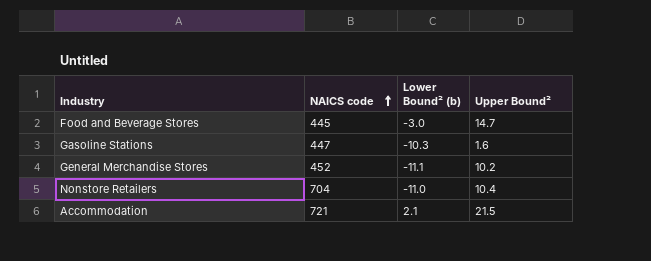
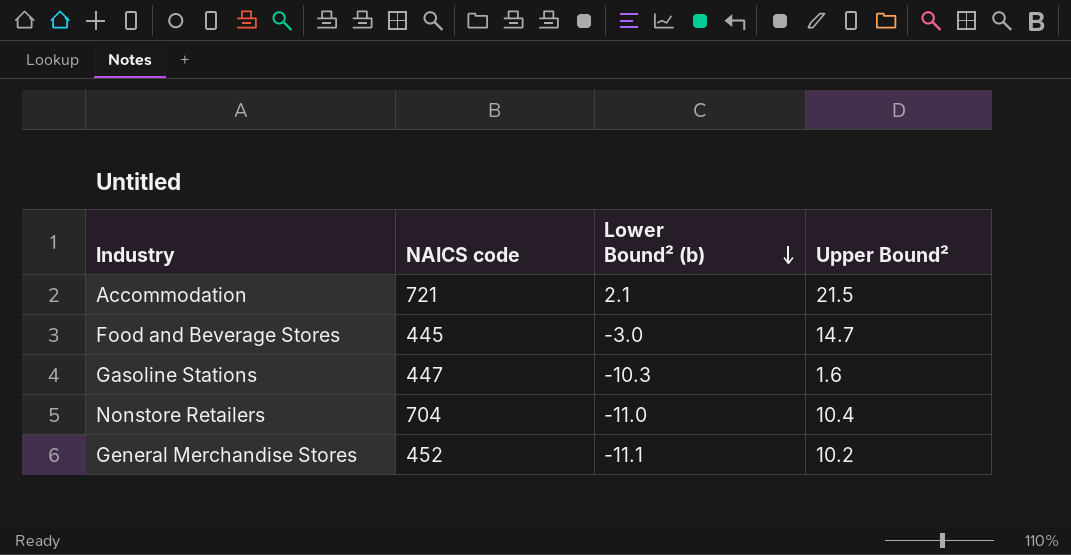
row order: NAICS code ascending -> Lower Bound² (b) descending

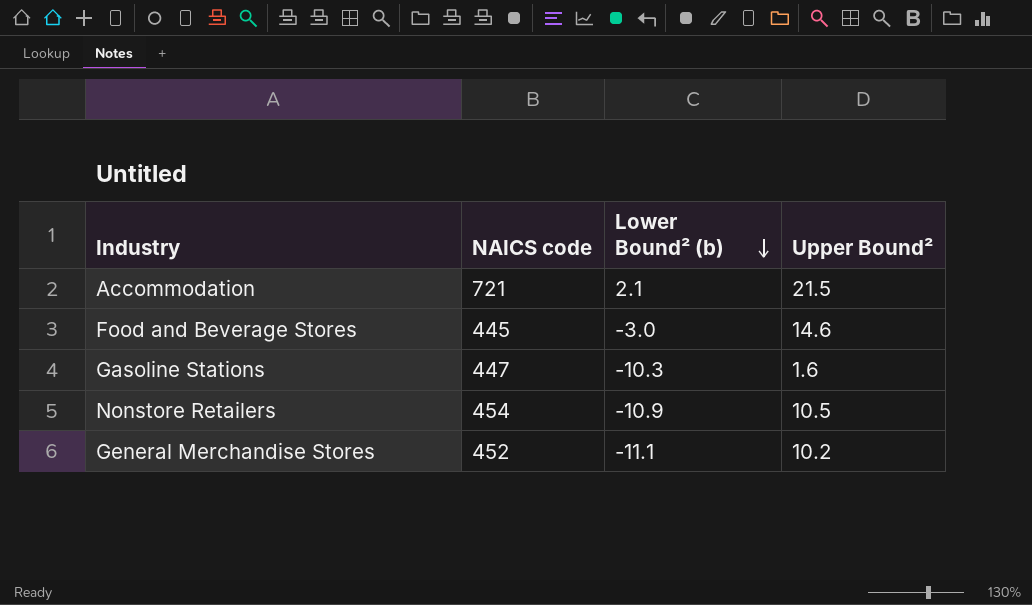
Food and Beverage Stores | Upper Bound²: 14.7 -> 14.6
Nonstore Retailers | NAICS code: 704 -> 454
Nonstore Retailers | Lower Bound² (b): -11.0 -> -10.9
Nonstore Retailers | Upper Bound²: 10.4 -> 10.5

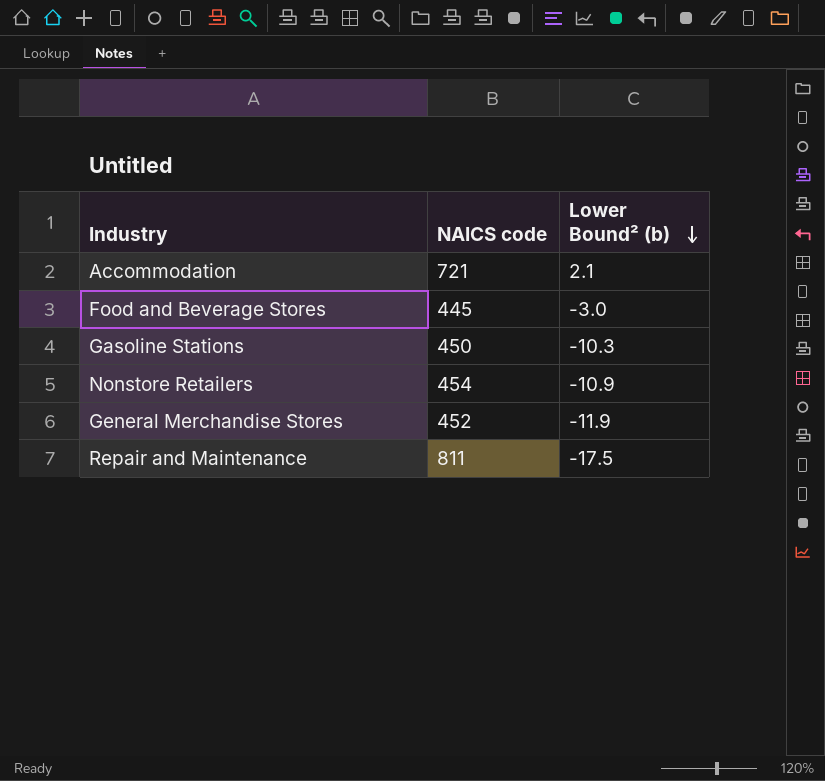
column Upper Bound² | position: 4 -> none
Gasoline Stations | NAICS code: 447 -> 450
General Merchandise Stores | Lower Bound² (b): -11.1 -> -11.9
row Repair and Maintenance: none -> 811 | -17.5

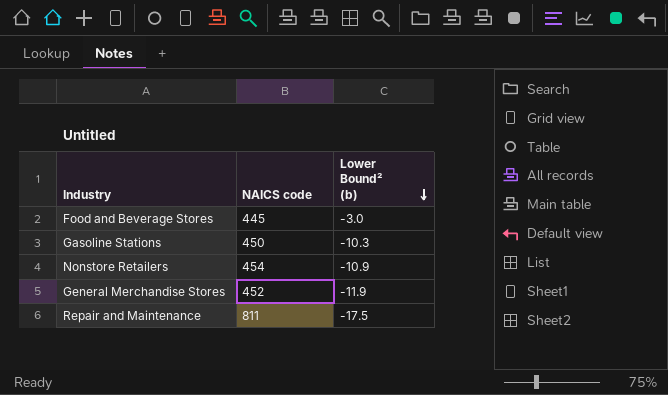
row Accommodation: 721 | 2.1 -> none

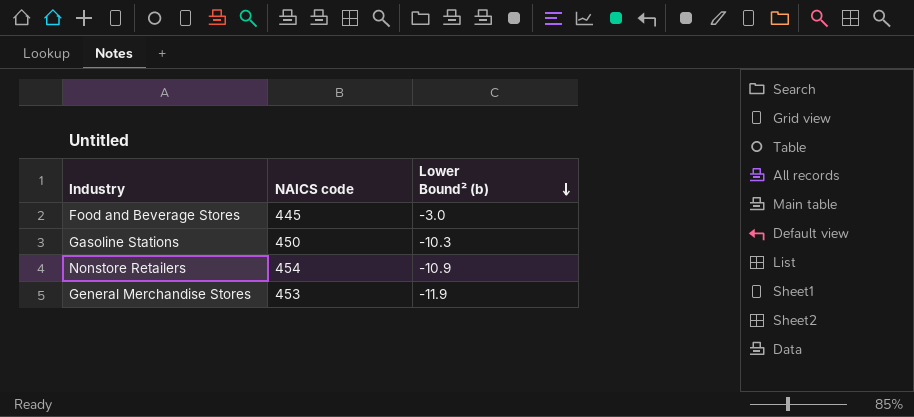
row Repair and Maintenance: 811 | -17.5 -> none
General Merchandise Stores | NAICS code: 452 -> 453

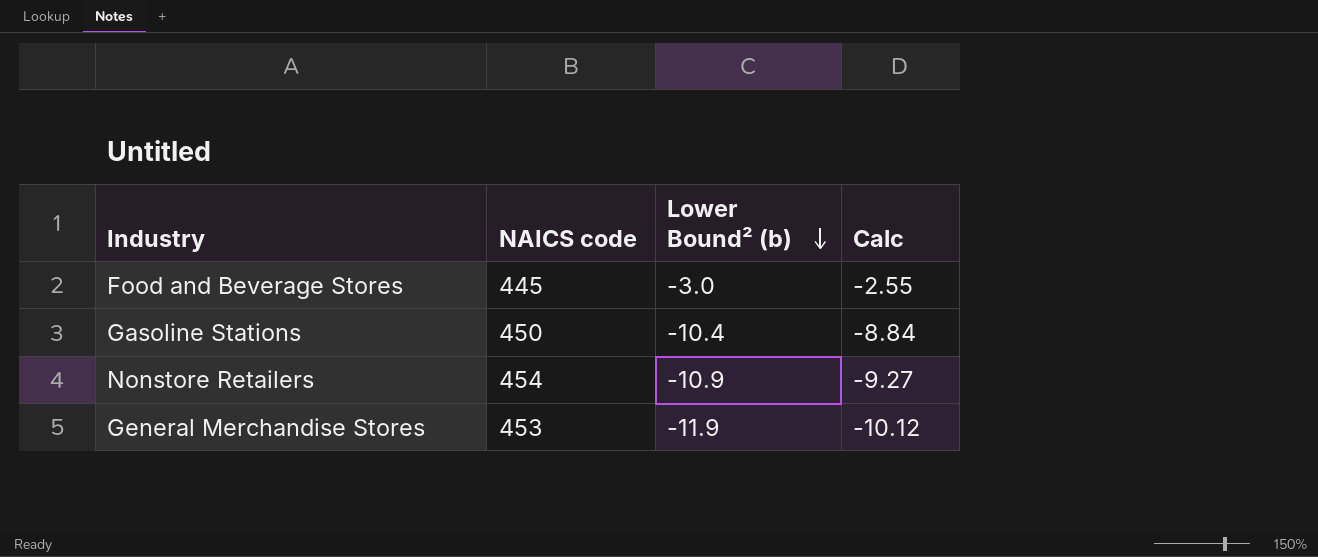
column Calc | formula: none -> [Lower Bound² (b)] * 0.85
Gasoline Stations | Lower Bound² (b): -10.3 -> -10.4

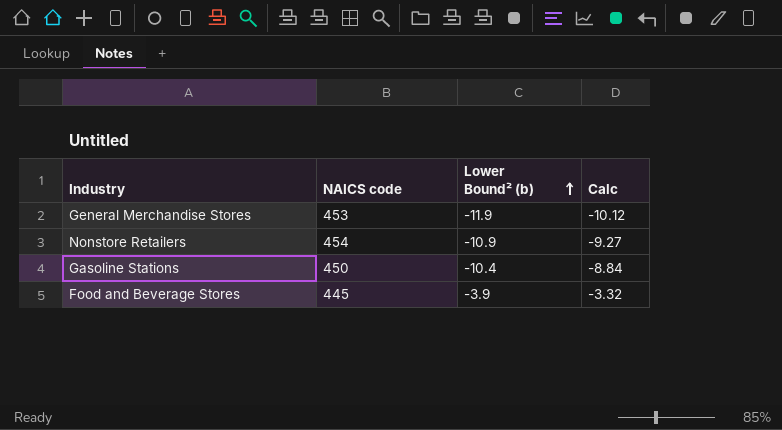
row order: Lower Bound² (b) descending -> Lower Bound² (b) ascending
Food and Beverage Stores | Lower Bound² (b): -3.0 -> -3.9
Food and Beverage Stores | Calc: -2.55 -> -3.32

